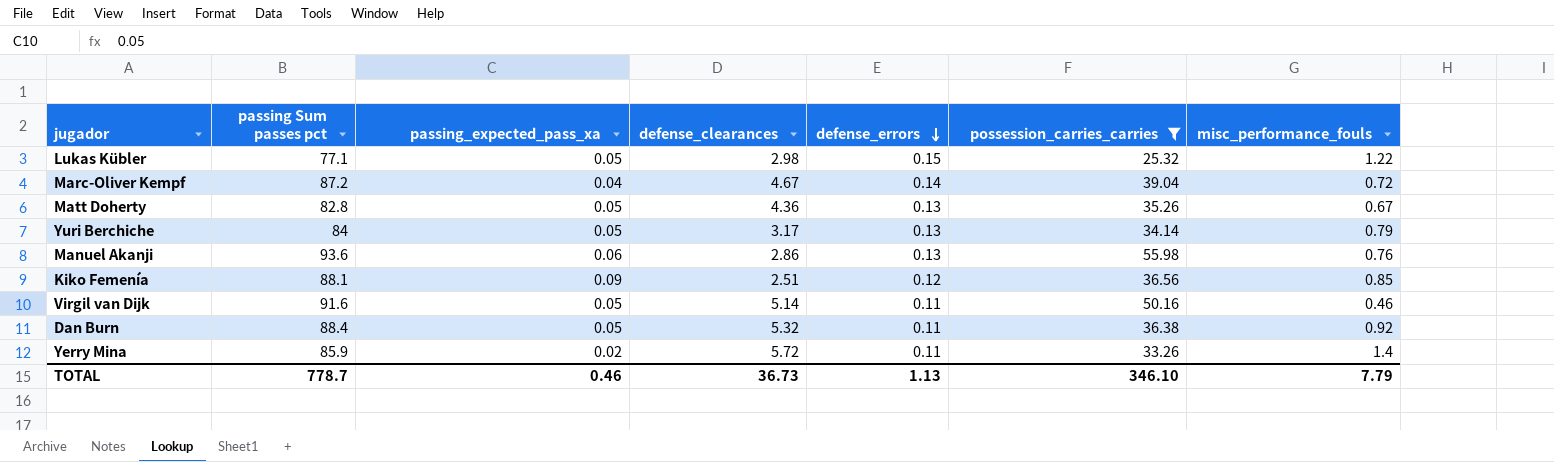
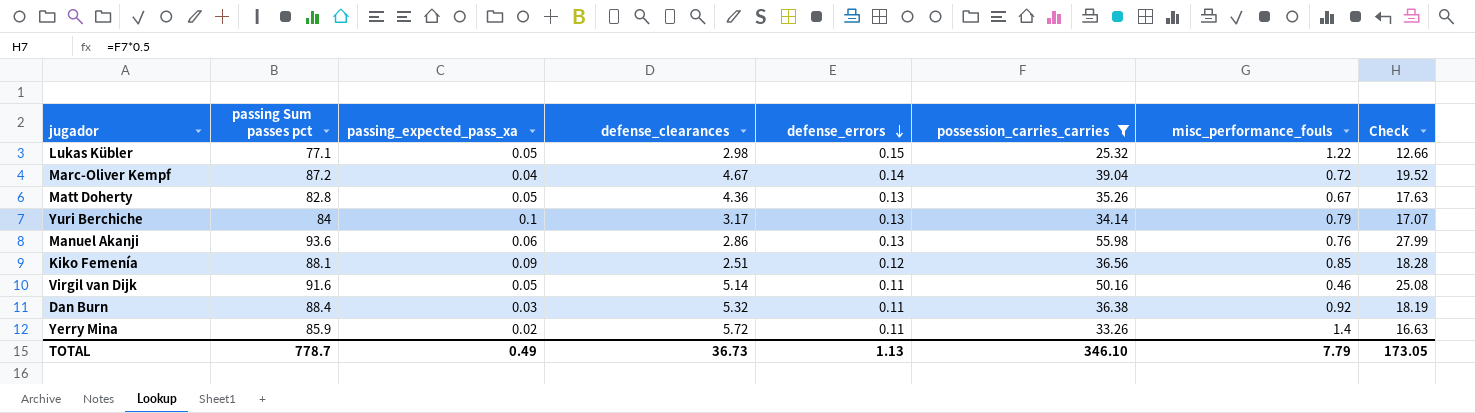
column Check | formula: none -> [possession_carries_carries] * 0.5
Yuri Berchiche | passing_expected_pass_xa: 0.05 -> 0.1
Dan Burn | passing_expected_pass_xa: 0.05 -> 0.03
TOTAL | passing_expected_pass_xa: 0.46 -> 0.49

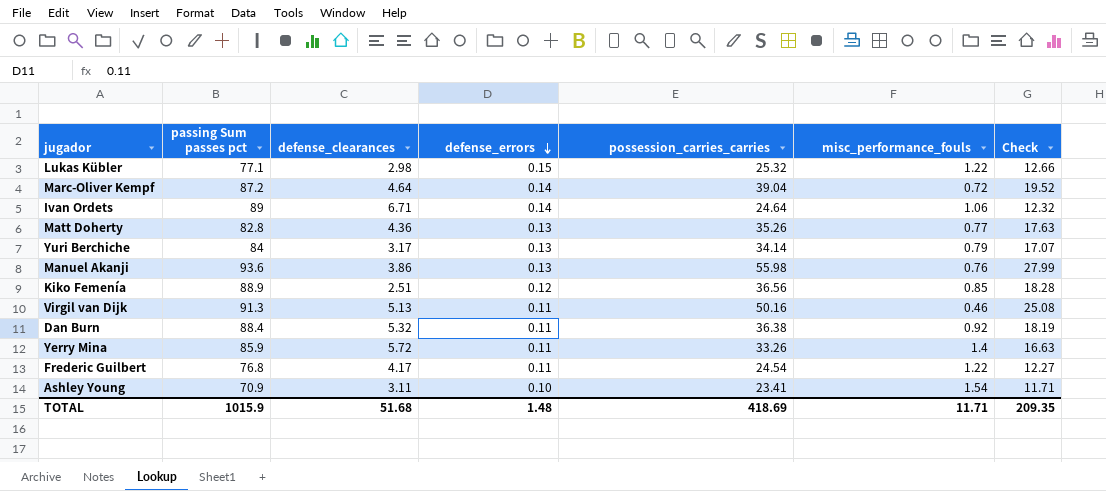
filter: possession_carries_carries >= 25.32 -> none
column passing_expected_pass_xa | position: 3 -> none
Marc-Oliver Kempf | defense_clearances: 4.67 -> 4.64
Matt Doherty | misc_performance_fouls: 0.67 -> 0.77
Manuel Akanji | defense_clearances: 2.86 -> 3.86
Kiko Femenía | passing Sum passes pct: 88.1 -> 88.9
Virgil van Dijk | passing Sum passes pct: 91.6 -> 91.3
Virgil van Dijk | defense_clearances: 5.14 -> 5.13
TOTAL | passing Sum passes pct: 778.7 -> 1015.9
TOTAL | defense_clearances: 36.73 -> 51.68
TOTAL | defense_errors: 1.13 -> 1.48
TOTAL | possession_carries_carries: 346.10 -> 418.69
TOTAL | misc_performance_fouls: 7.79 -> 11.71
TOTAL | Check: 173.05 -> 209.35

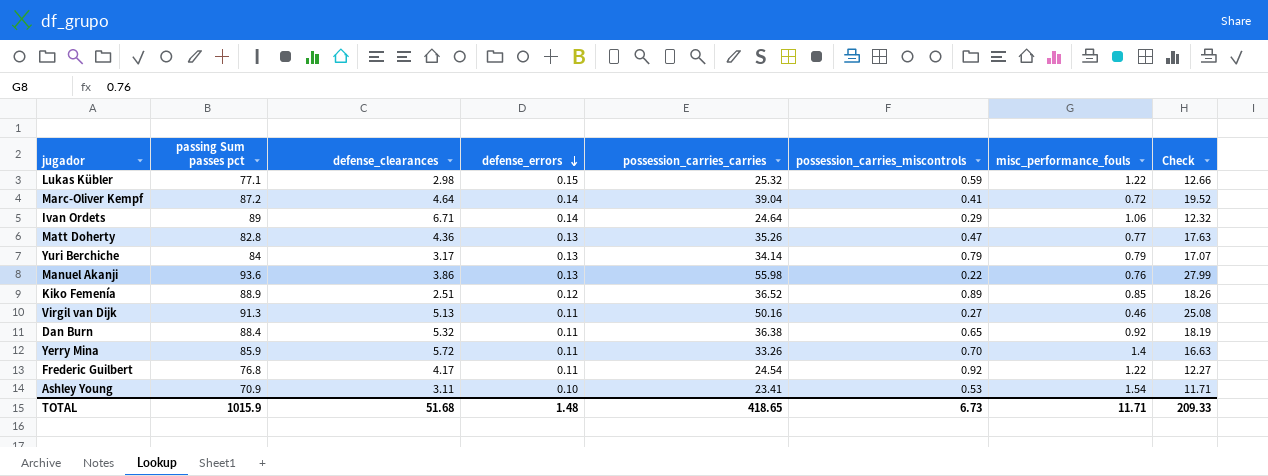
column possession_carries_miscontrols | position: none -> 6
Kiko Femenía | possession_carries_carries: 36.56 -> 36.52
Kiko Femenía | Check: 18.28 -> 18.26
TOTAL | possession_carries_carries: 418.69 -> 418.65
TOTAL | Check: 209.35 -> 209.33

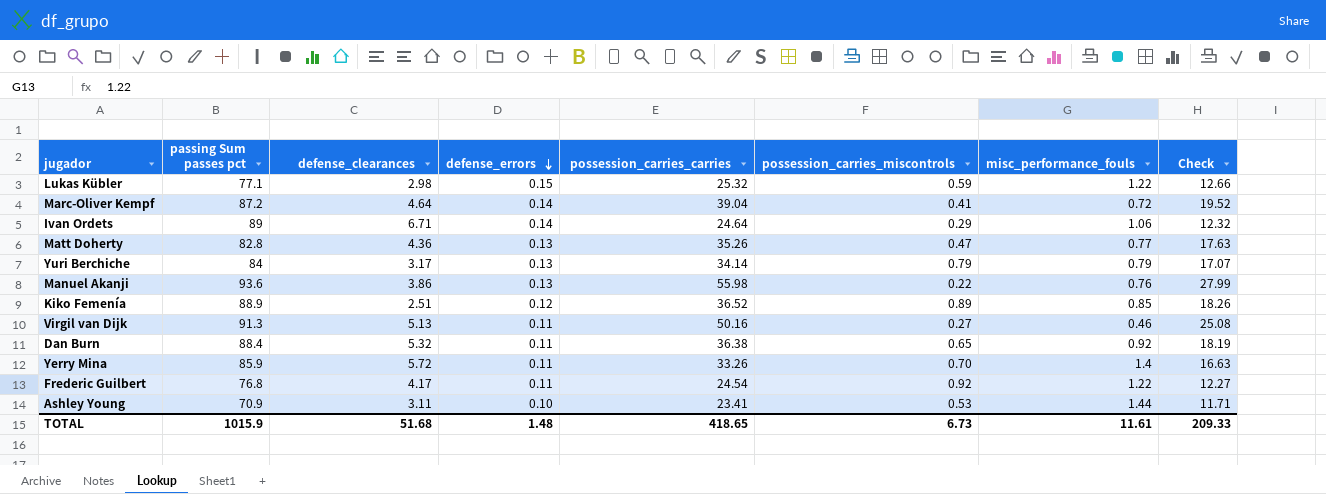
Ashley Young | misc_performance_fouls: 1.54 -> 1.44
TOTAL | misc_performance_fouls: 11.71 -> 11.61

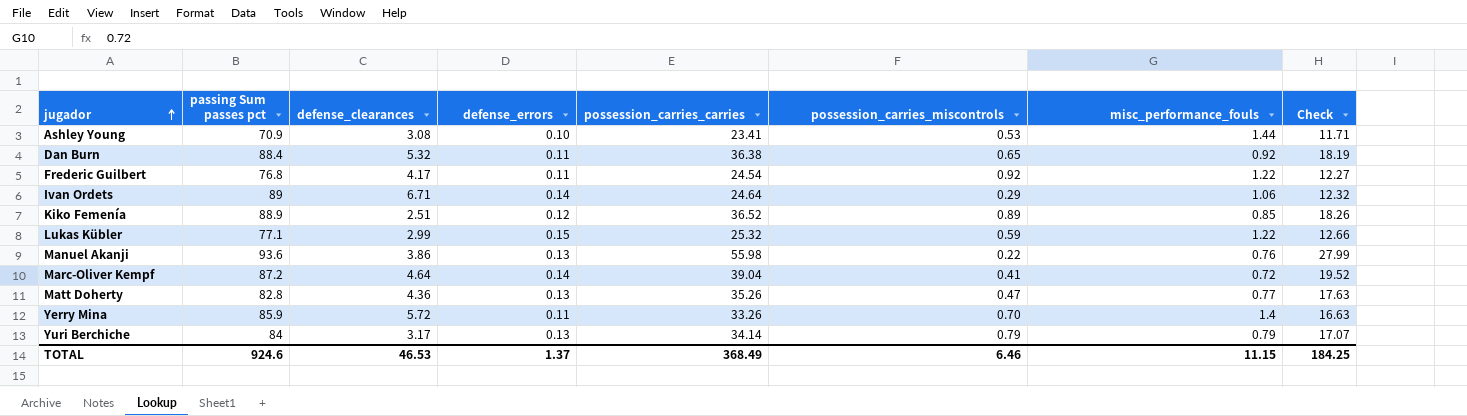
row order: defense_errors descending -> jugador ascending
row Virgil van Dijk: 91.3 | 5.13 | 0.11 | 50.16 | 0.27 | 0.46 | 25.08 -> none
Ashley Young | defense_clearances: 3.11 -> 3.08
Lukas Kübler | defense_clearances: 2.98 -> 2.99
TOTAL | passing Sum passes pct: 1015.9 -> 924.6
TOTAL | defense_clearances: 51.68 -> 46.53
TOTAL | defense_errors: 1.48 -> 1.37
TOTAL | possession_carries_carries: 418.65 -> 368.49
TOTAL | possession_carries_miscontrols: 6.73 -> 6.46
TOTAL | misc_performance_fouls: 11.61 -> 11.15
TOTAL | Check: 209.33 -> 184.25

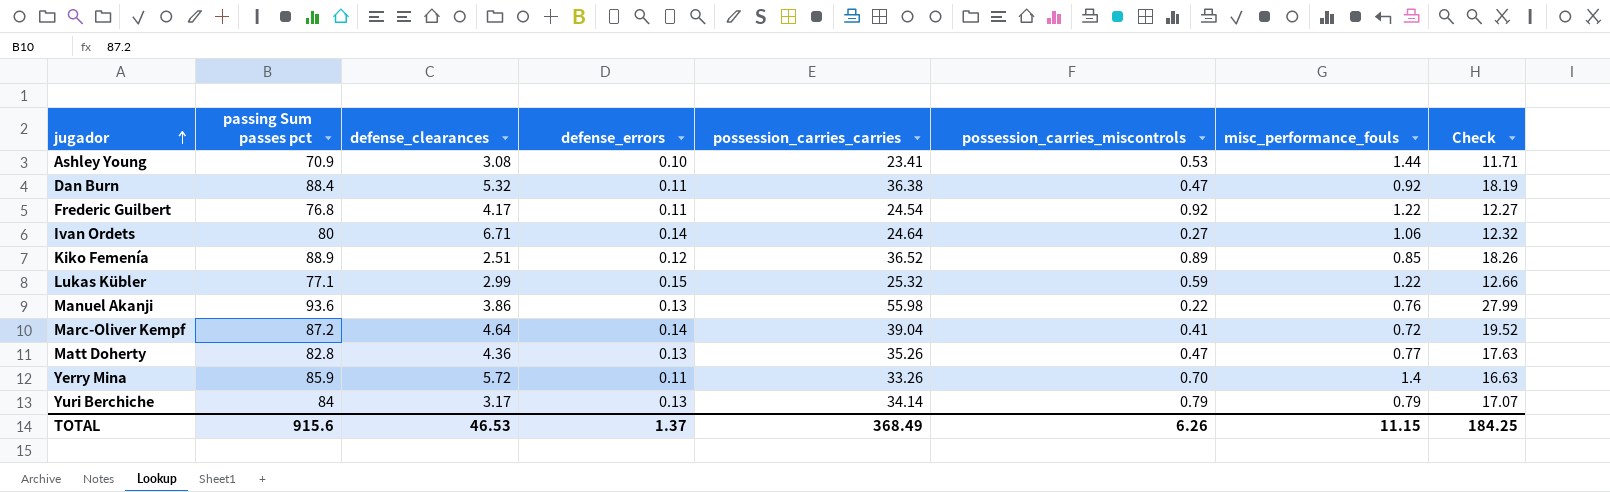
Dan Burn | possession_carries_miscontrols: 0.65 -> 0.47
Ivan Ordets | passing Sum passes pct: 89 -> 80
Ivan Ordets | possession_carries_miscontrols: 0.29 -> 0.27
TOTAL | passing Sum passes pct: 924.6 -> 915.6
TOTAL | possession_carries_miscontrols: 6.46 -> 6.26

